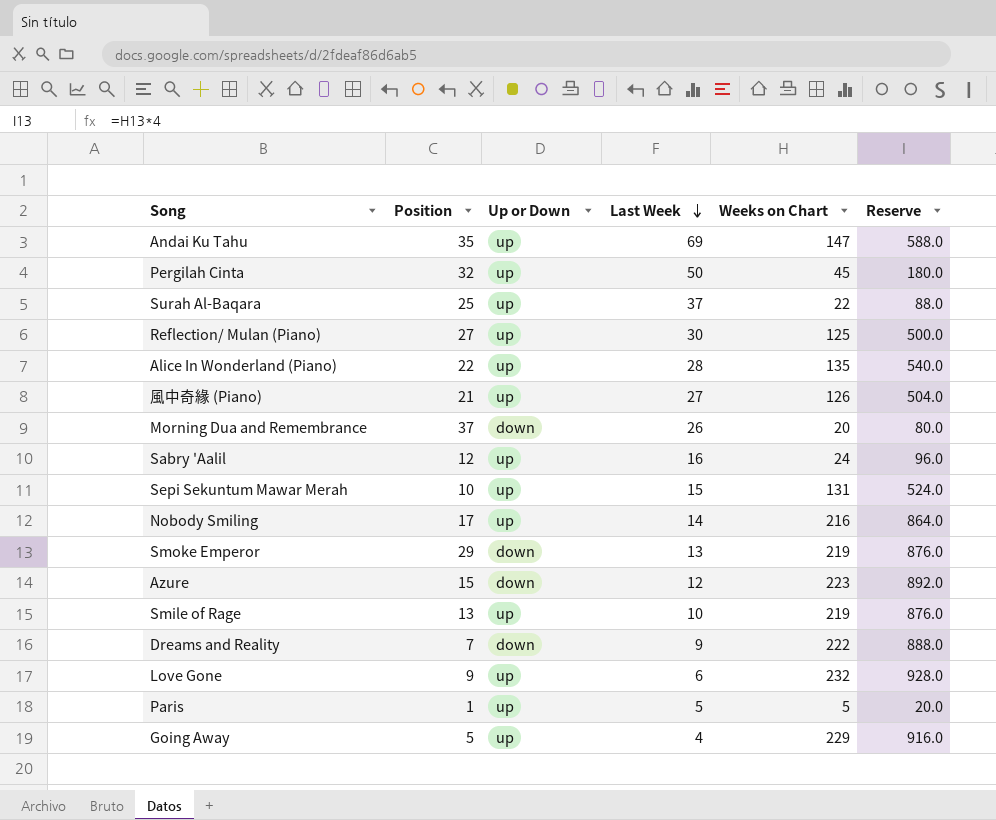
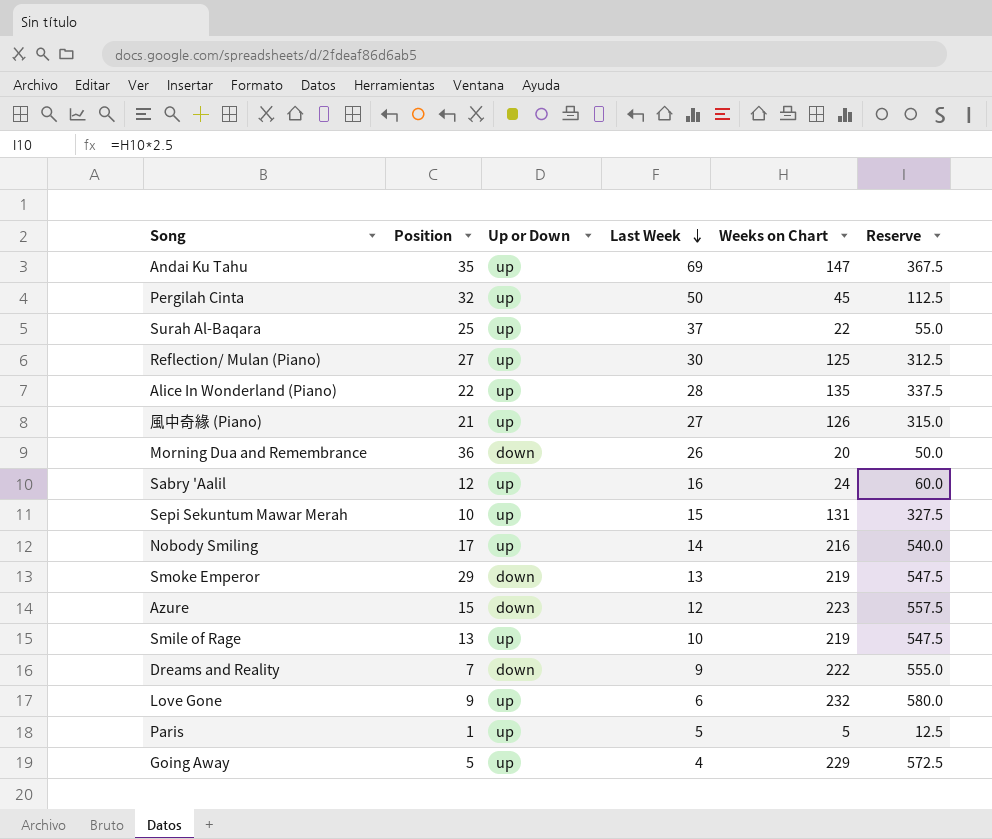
column Reserve | formula: [Weeks on Chart] * 4 -> [Weeks on Chart] * 2.5
Morning Dua and Remembrance | Position: 37 -> 36

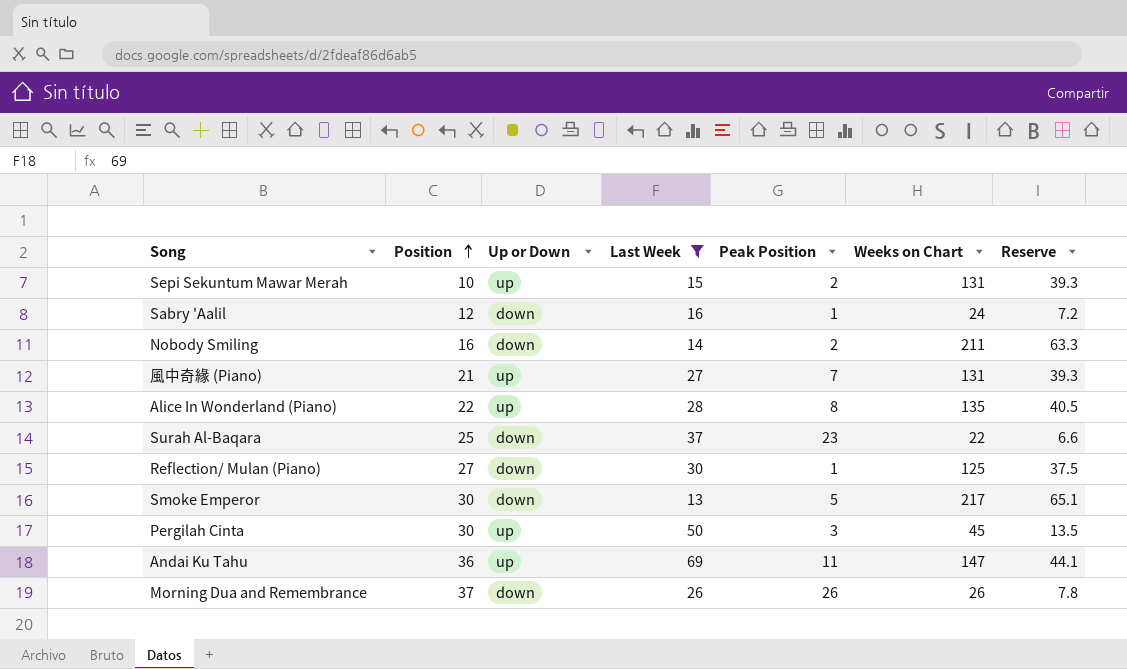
filter: none -> Last Week >= 13
row order: Last Week descending -> Position ascending
column Peak Position | position: none -> 5
column Reserve | formula: [Weeks on Chart] * 2.5 -> [Weeks on Chart] * 0.3
Sabry 'Aalil | Up or Down: up -> down
Nobody Smiling | Position: 17 -> 16
Nobody Smiling | Up or Down: up -> down
Nobody Smiling | Weeks on Chart: 216 -> 211
風中奇緣 (Piano) | Weeks on Chart: 126 -> 131
Surah Al-Baqara | Up or Down: up -> down
Reflection/ Mulan (Piano) | Up or Down: up -> down
Smoke Emperor | Position: 29 -> 30
Smoke Emperor | Weeks on Chart: 219 -> 217
Pergilah Cinta | Position: 32 -> 30
Andai Ku Tahu | Position: 35 -> 36
Morning Dua and Remembrance | Position: 36 -> 37
Morning Dua and Remembrance | Weeks on Chart: 20 -> 26

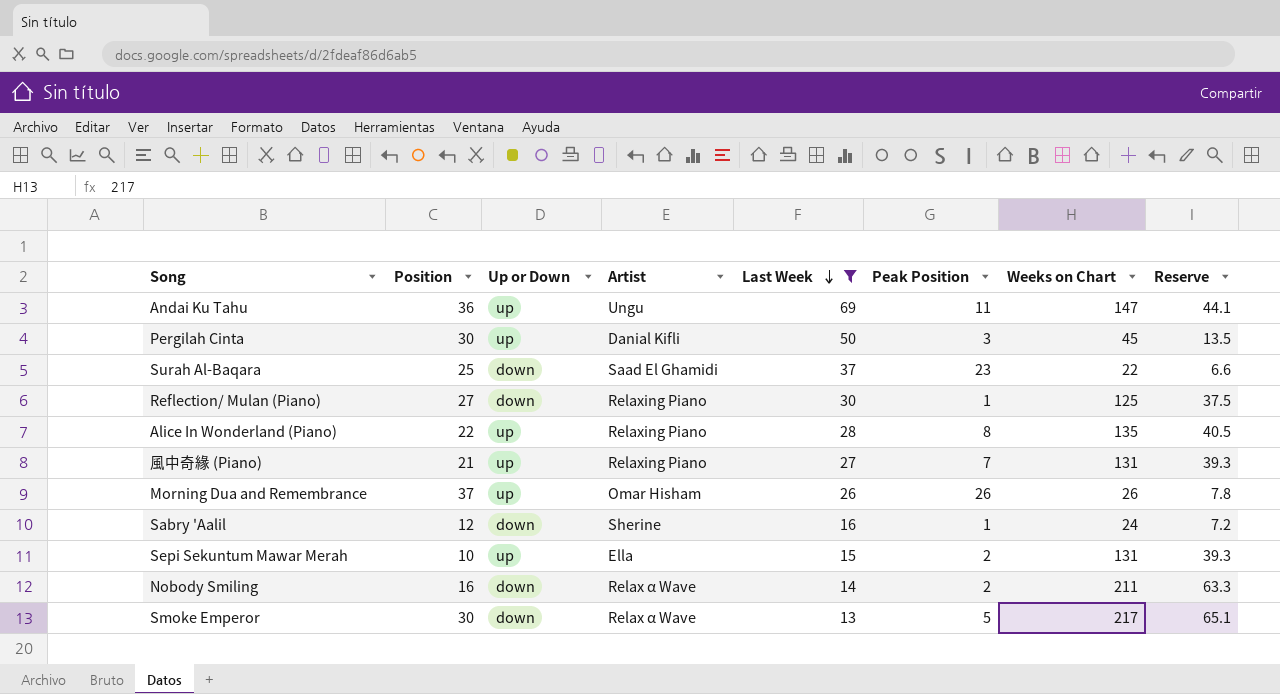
row order: Position ascending -> Last Week descending
column Artist | position: none -> 4
Morning Dua and Remembrance | Up or Down: down -> up

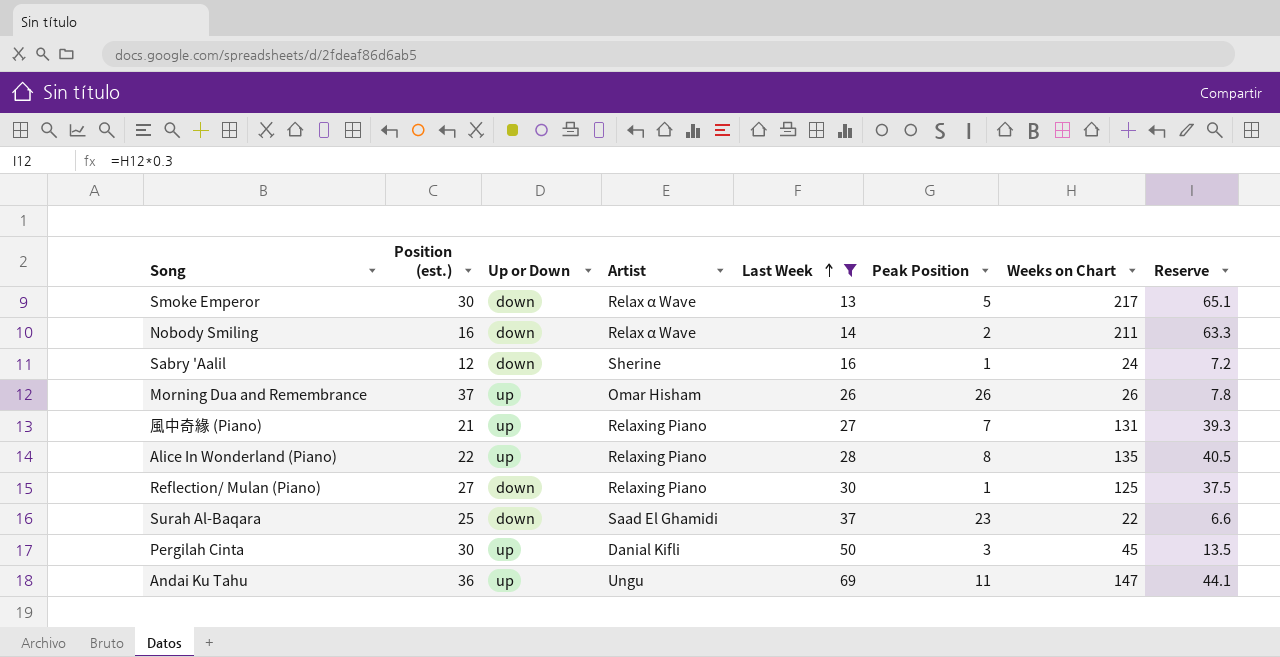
row order: Last Week descending -> Last Week ascending
column name: Position -> Position (est.)
row Sepi Sekuntum Mawar Merah: 10 | up | Ella | 15 | 2 | 131 | 39.3 -> none

